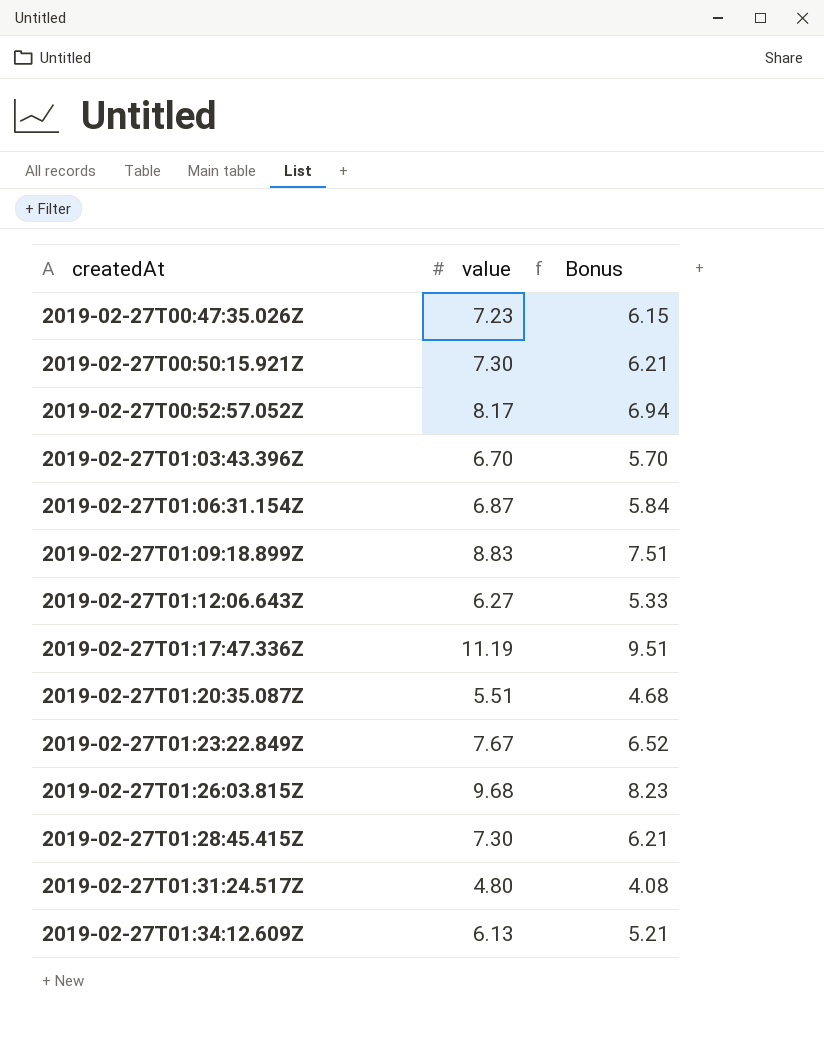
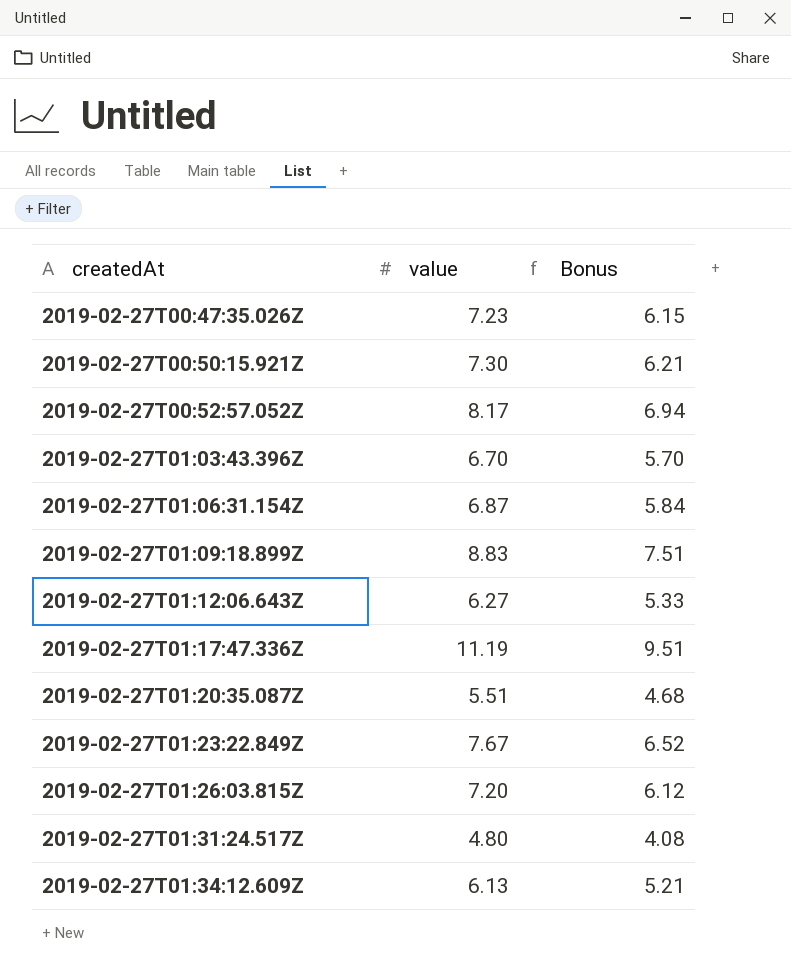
row 2019-02-27T01:28:45.415Z: 7.30 | 6.21 -> none
2019-02-27T01:26:03.815Z | value: 9.68 -> 7.20
2019-02-27T01:26:03.815Z | Bonus: 8.23 -> 6.12

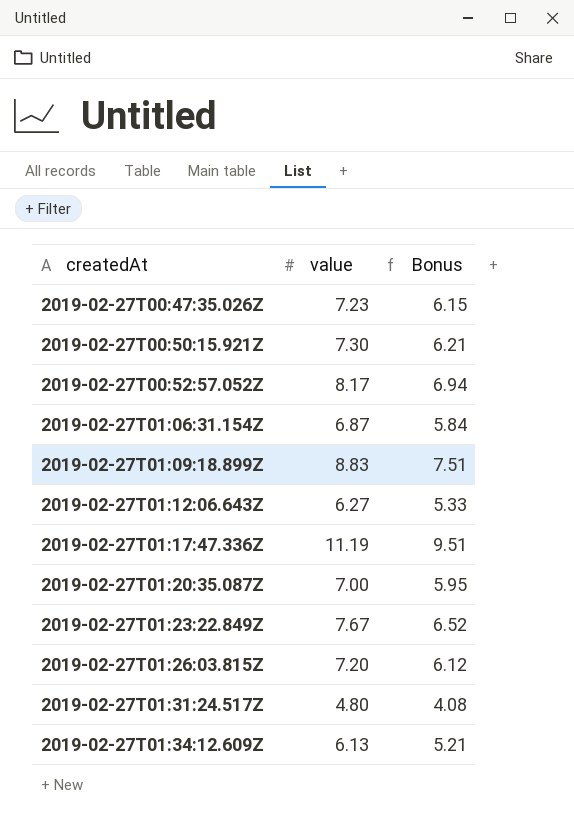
row 2019-02-27T01:03:43.396Z: 6.70 | 5.70 -> none
2019-02-27T01:20:35.087Z | value: 5.51 -> 7.00
2019-02-27T01:20:35.087Z | Bonus: 4.68 -> 5.95

